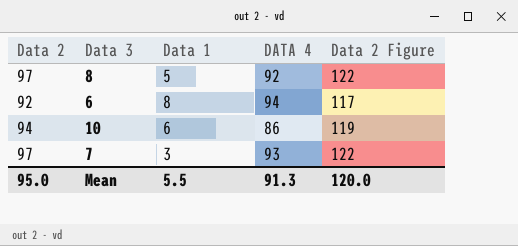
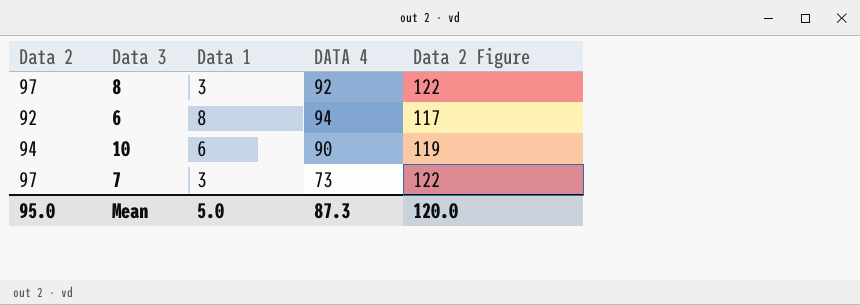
8 | Data 1: 5 -> 3
10 | DATA 4: 86 -> 90
7 | DATA 4: 93 -> 73
Mean | Data 1: 5.5 -> 5.0
Mean | DATA 4: 91.3 -> 87.3

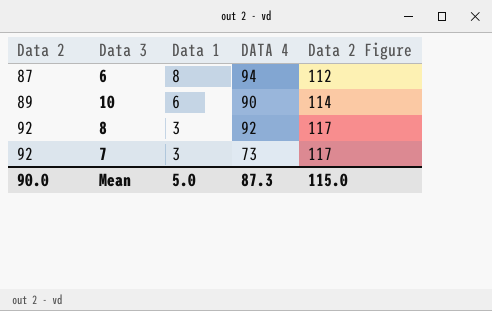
row order: none -> Data 2 ascending
6 | Data 2: 92 -> 87
6 | Data 2 Figure: 117 -> 112
10 | Data 2: 94 -> 89
10 | Data 2 Figure: 119 -> 114
8 | Data 2: 97 -> 92
8 | Data 2 Figure: 122 -> 117
7 | Data 2: 97 -> 92
7 | Data 2 Figure: 122 -> 117
Mean | Data 2: 95.0 -> 90.0
Mean | Data 2 Figure: 120.0 -> 115.0

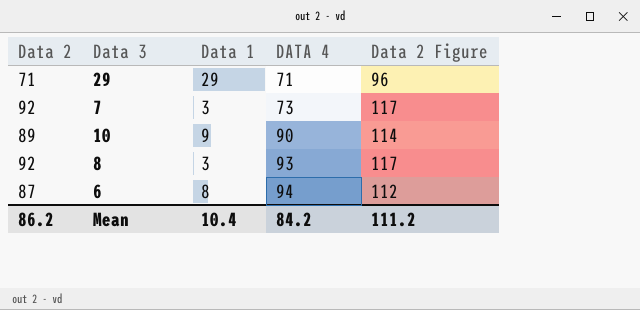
row order: Data 2 ascending -> DATA 4 ascending
row 29: none -> 71 | 29 | 71 | 96
10 | Data 1: 6 -> 9
8 | DATA 4: 92 -> 93
Mean | Data 2: 90.0 -> 86.2
Mean | Data 1: 5.0 -> 10.4
Mean | DATA 4: 87.3 -> 84.2
Mean | Data 2 Figure: 115.0 -> 111.2

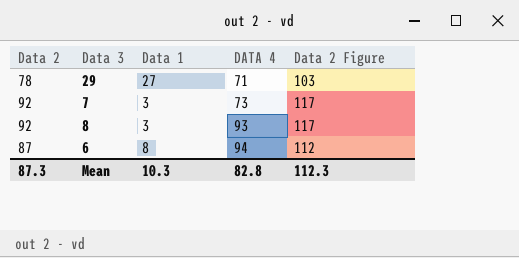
row 10: 89 | 9 | 90 | 114 -> none
29 | Data 2: 71 -> 78
29 | Data 1: 29 -> 27
29 | Data 2 Figure: 96 -> 103
Mean | Data 2: 86.2 -> 87.3
Mean | Data 1: 10.4 -> 10.3
Mean | DATA 4: 84.2 -> 82.8
Mean | Data 2 Figure: 111.2 -> 112.3

